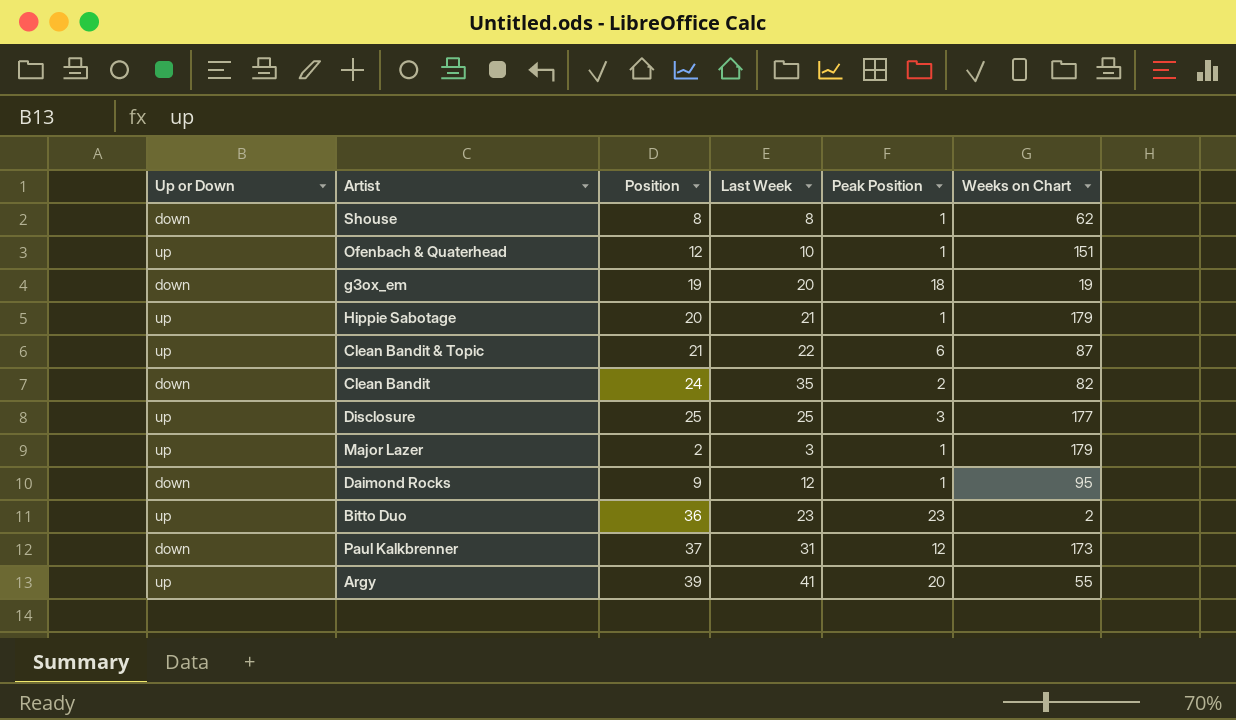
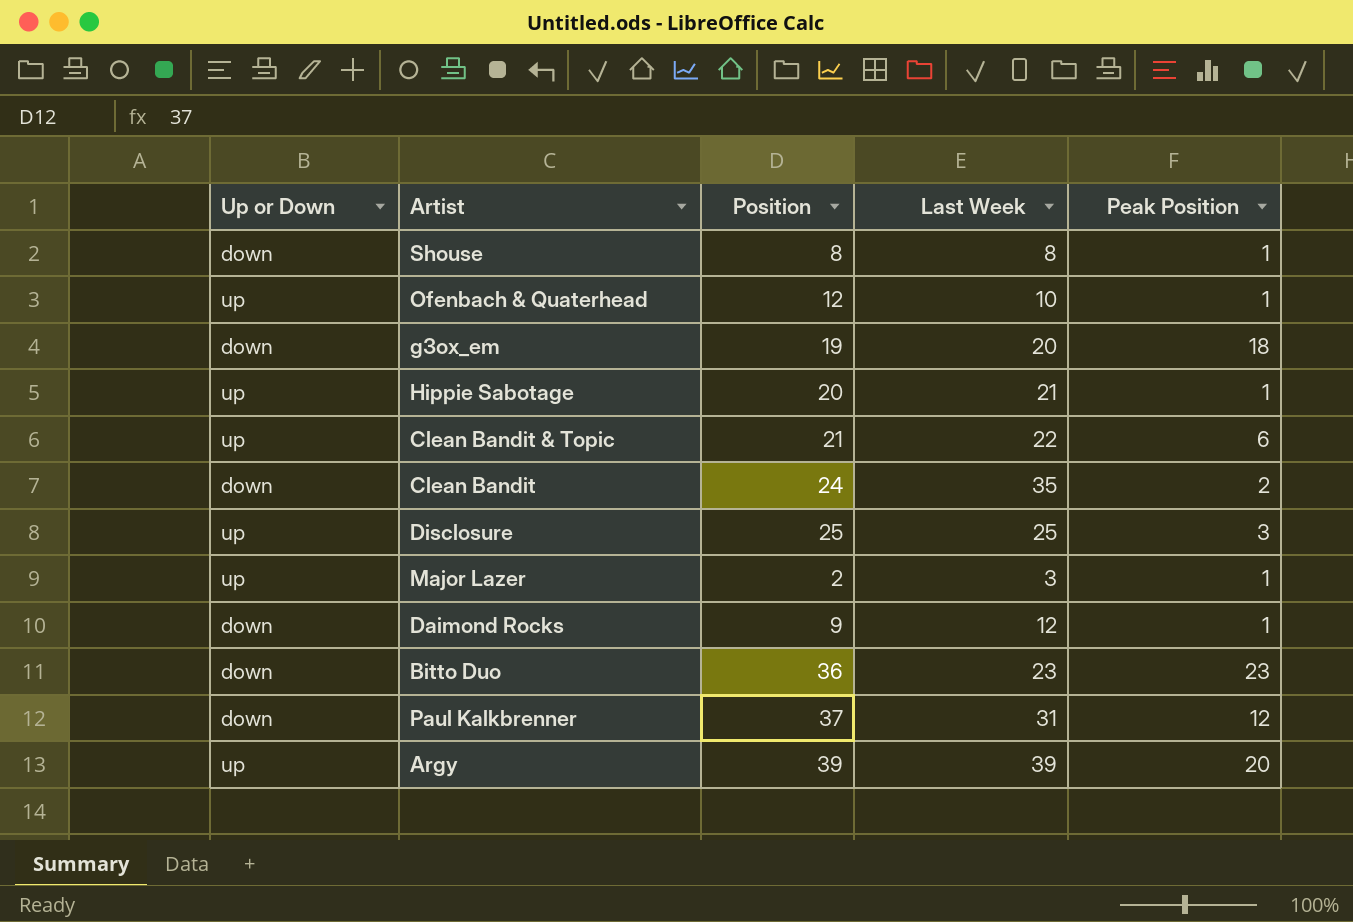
column Weeks on Chart | position: 6 -> none
Bitto Duo | Up or Down: up -> down
Argy | Last Week: 41 -> 39

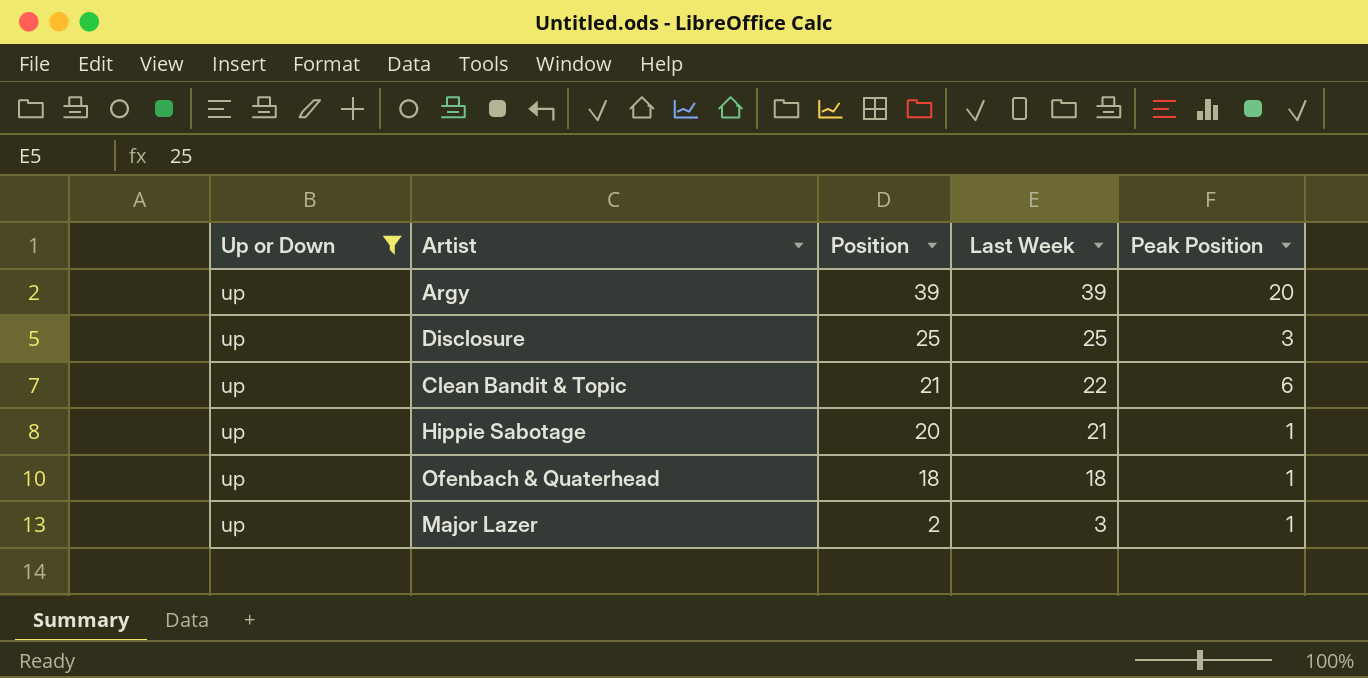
filter: none -> Up or Down = up
row order: none -> Position descending
Ofenbach & Quaterhead | Position: 12 -> 18
Ofenbach & Quaterhead | Last Week: 10 -> 18

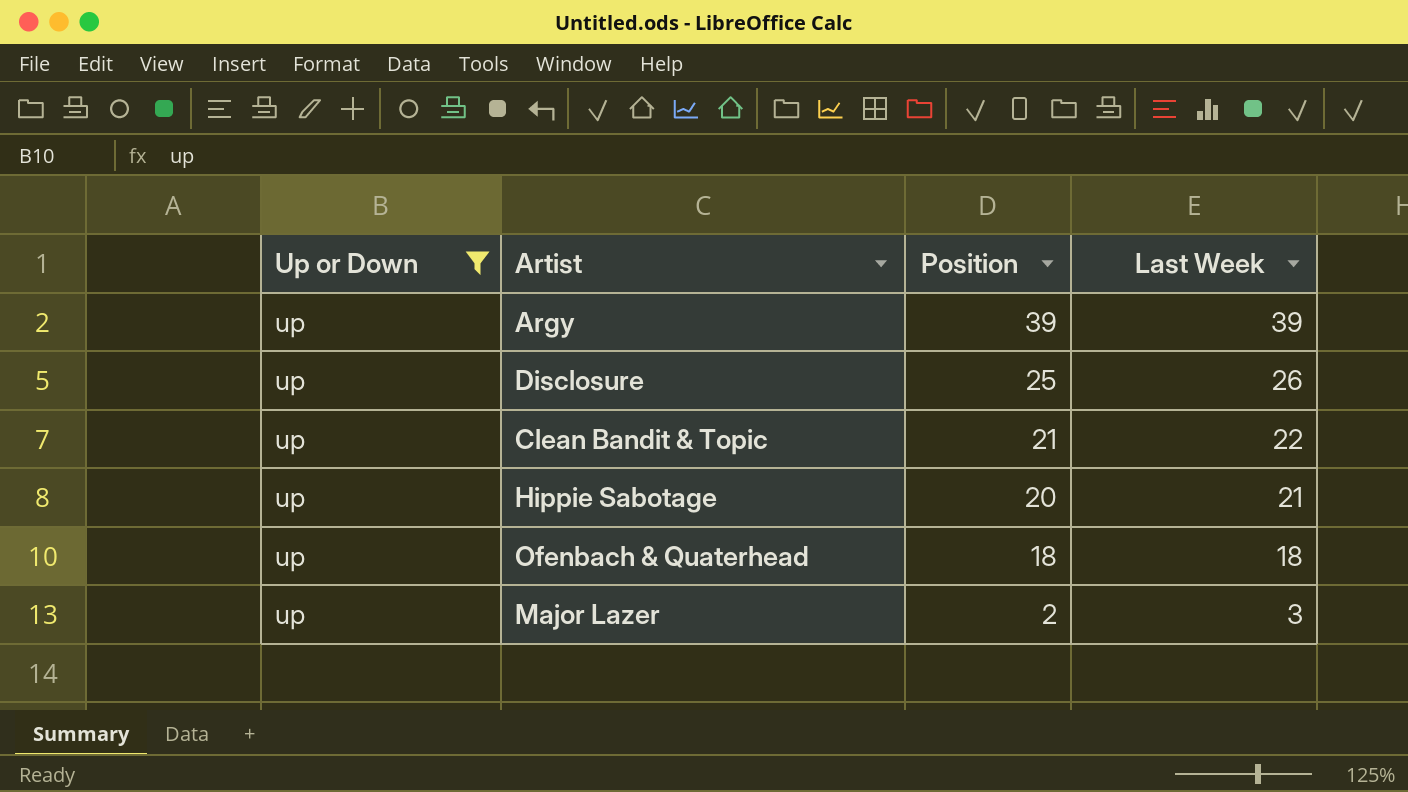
column Peak Position | position: 5 -> none
Disclosure | Last Week: 25 -> 26

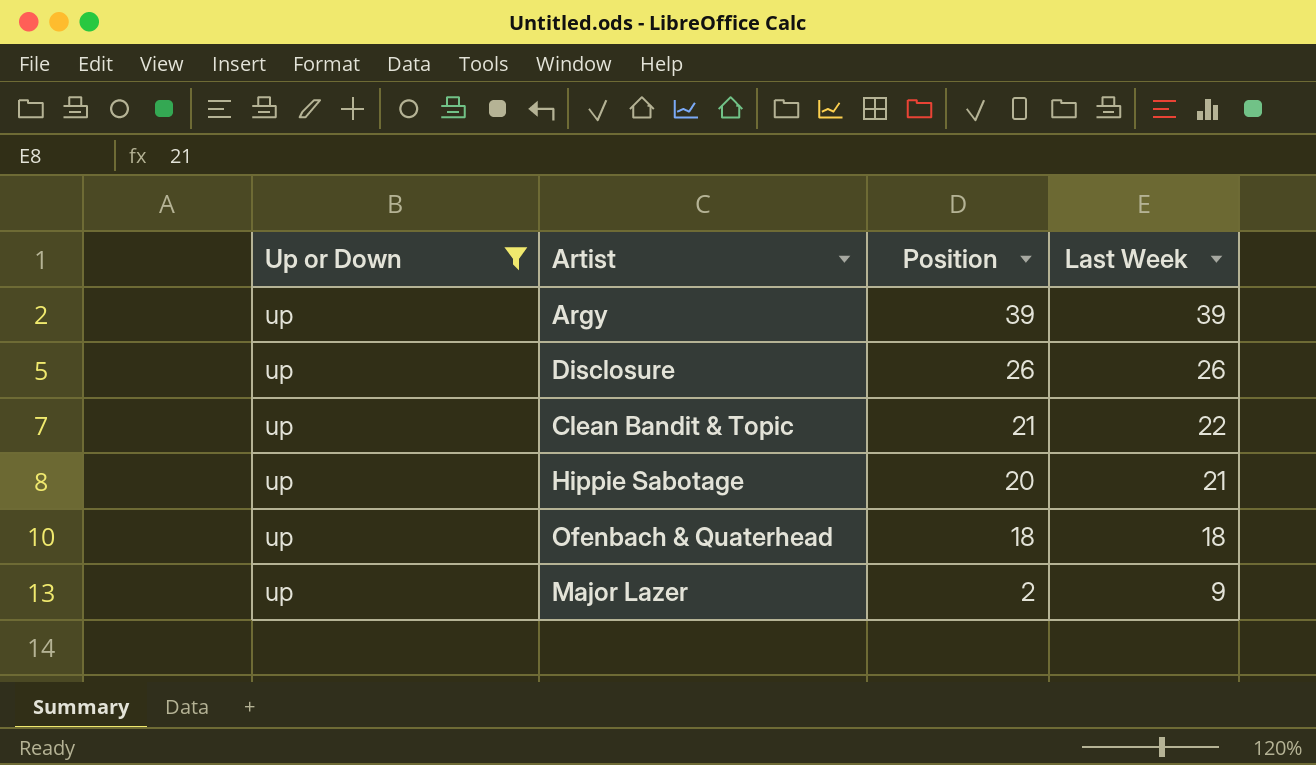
Disclosure | Position: 25 -> 26
Major Lazer | Last Week: 3 -> 9

